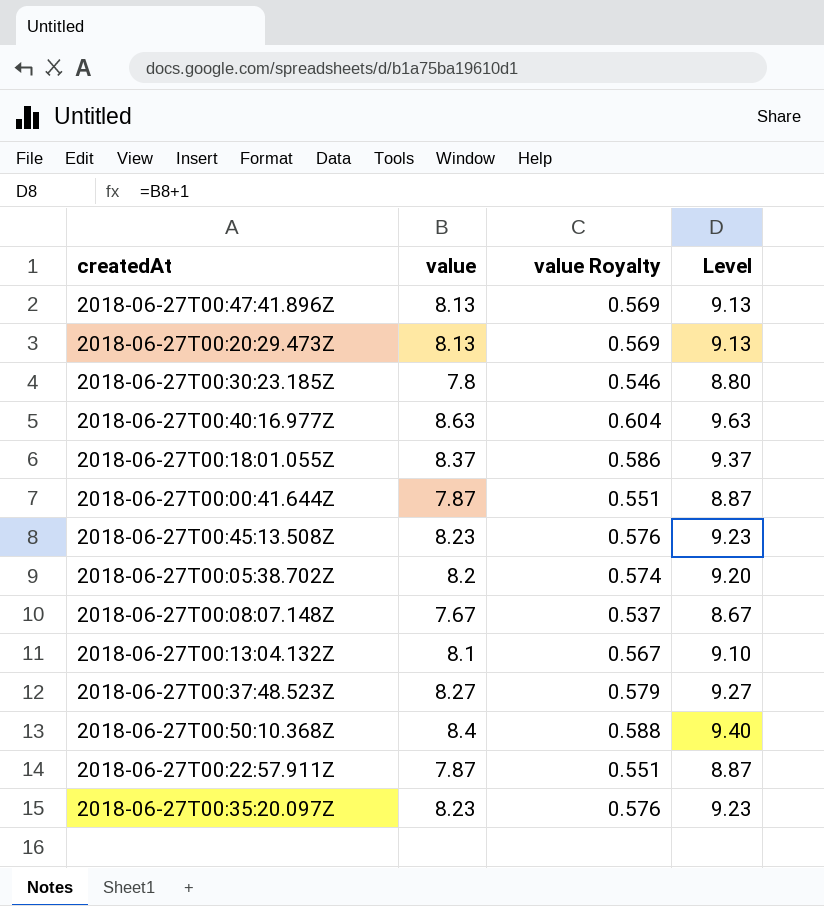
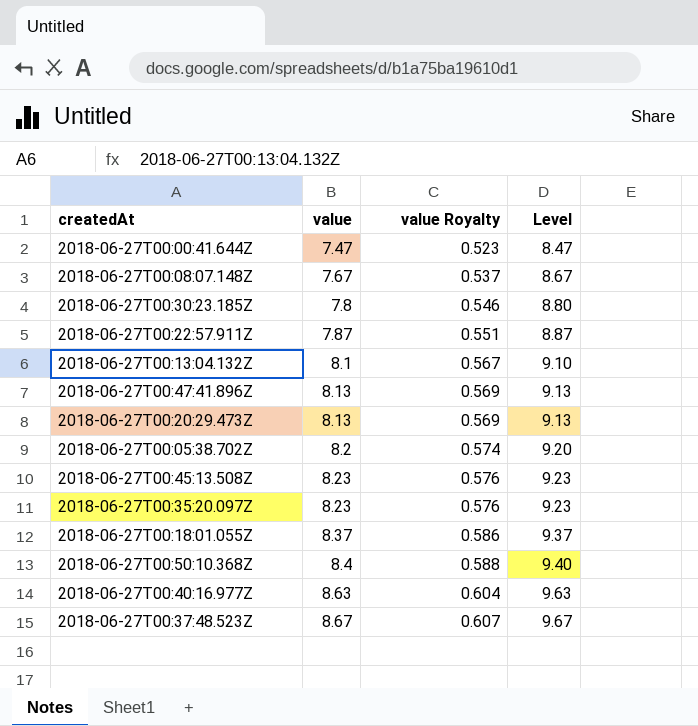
row order: none -> value ascending
2018-06-27T00:00:41.644Z | value: 7.87 -> 7.47
2018-06-27T00:00:41.644Z | value Royalty: 0.551 -> 0.523
2018-06-27T00:00:41.644Z | Level: 8.87 -> 8.47
2018-06-27T00:37:48.523Z | value: 8.27 -> 8.67
2018-06-27T00:37:48.523Z | value Royalty: 0.579 -> 0.607
2018-06-27T00:37:48.523Z | Level: 9.27 -> 9.67

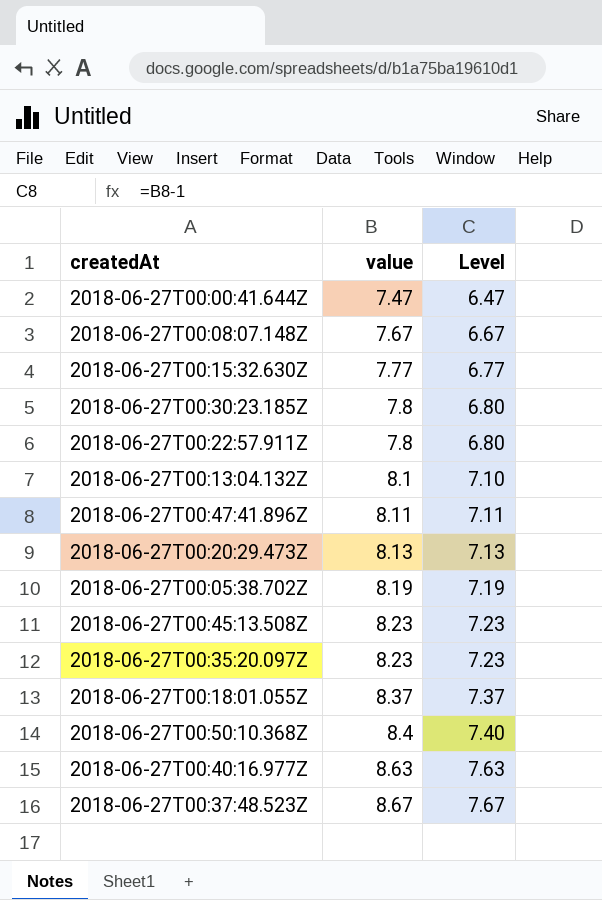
column value Royalty | formula: [value] * 0.07 -> none
column Level | formula: [value] + 1 -> [value] - 1
row 2018-06-27T00:15:32.630Z: none -> 7.77 | 6.77
2018-06-27T00:22:57.911Z | value: 7.87 -> 7.8
2018-06-27T00:47:41.896Z | value: 8.13 -> 8.11
2018-06-27T00:05:38.702Z | value: 8.2 -> 8.19

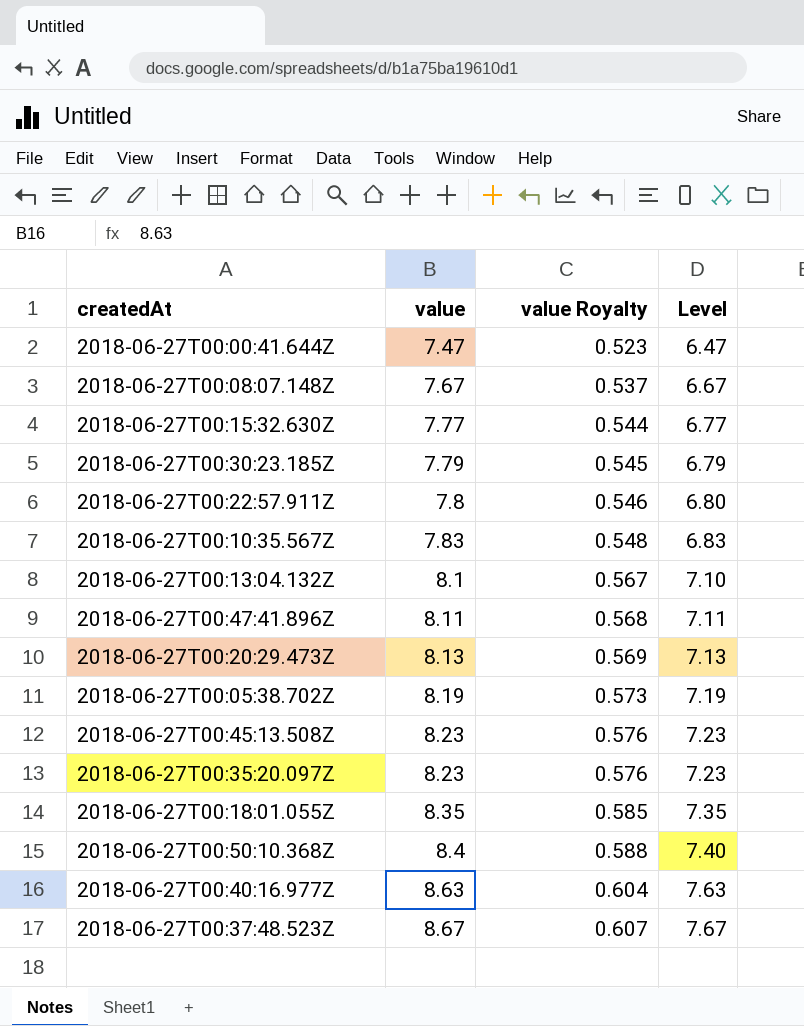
column value Royalty | formula: none -> [value] * 0.07
2018-06-27T00:30:23.185Z | value: 7.8 -> 7.79
2018-06-27T00:30:23.185Z | Level: 6.80 -> 6.79
row 2018-06-27T00:10:35.567Z: none -> 7.83 | 0.548 | 6.83
2018-06-27T00:18:01.055Z | value: 8.37 -> 8.35
2018-06-27T00:18:01.055Z | Level: 7.37 -> 7.35

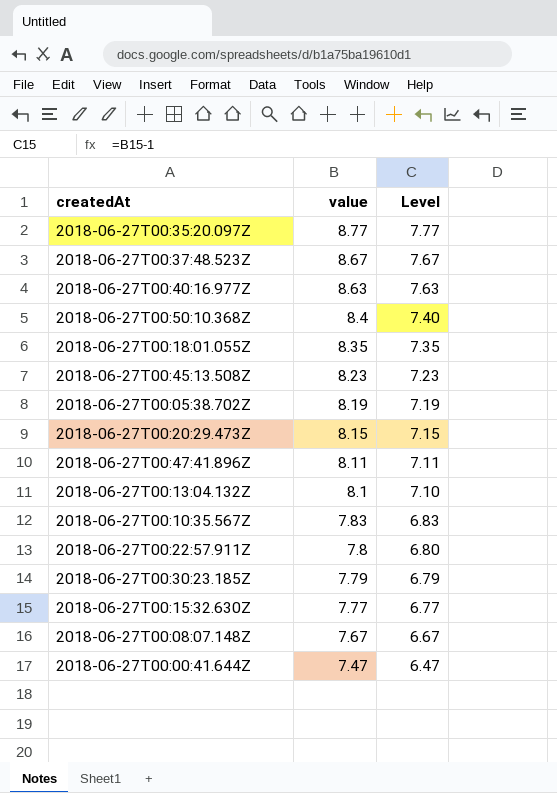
row order: value ascending -> value descending
column value Royalty | formula: [value] * 0.07 -> none
2018-06-27T00:35:20.097Z | value: 8.23 -> 8.77
2018-06-27T00:35:20.097Z | Level: 7.23 -> 7.77
2018-06-27T00:20:29.473Z | value: 8.13 -> 8.15
2018-06-27T00:20:29.473Z | Level: 7.13 -> 7.15

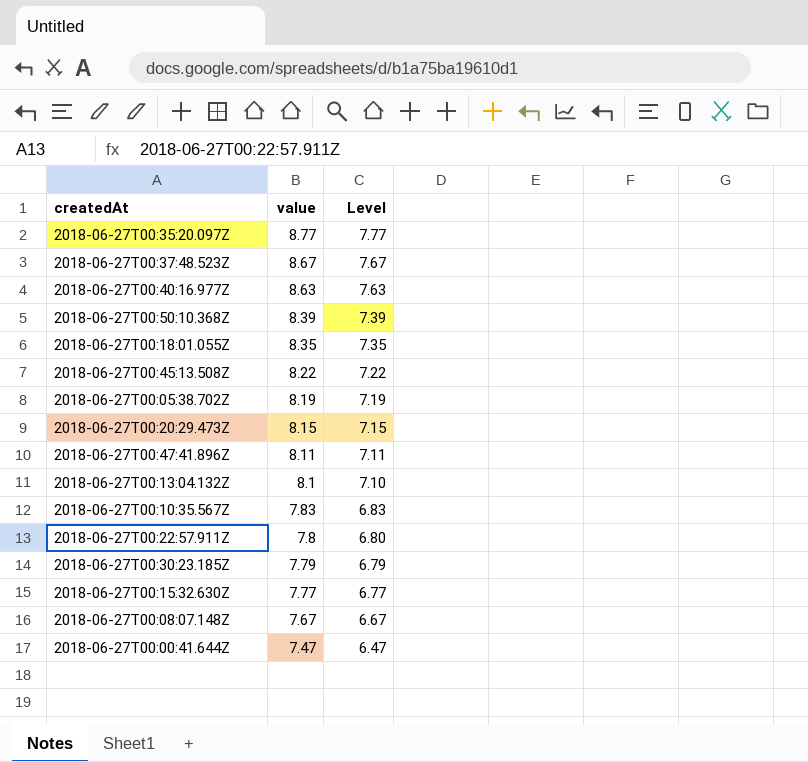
2018-06-27T00:50:10.368Z | value: 8.4 -> 8.39
2018-06-27T00:50:10.368Z | Level: 7.40 -> 7.39
2018-06-27T00:45:13.508Z | value: 8.23 -> 8.22
2018-06-27T00:45:13.508Z | Level: 7.23 -> 7.22

